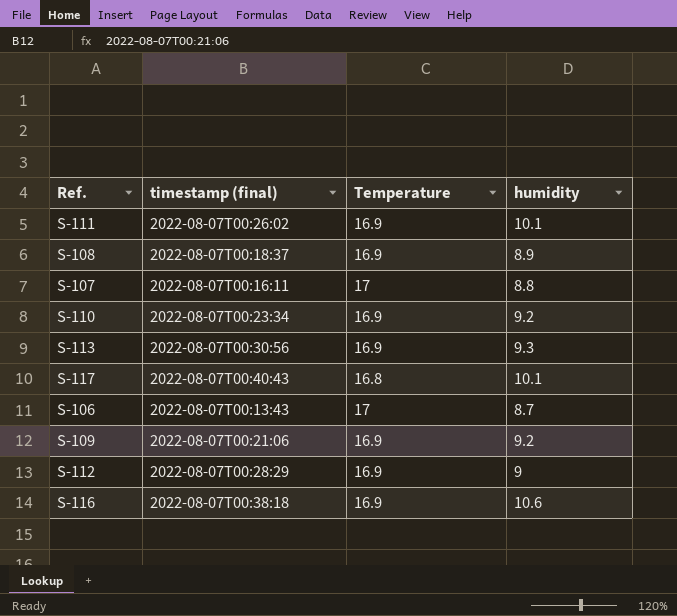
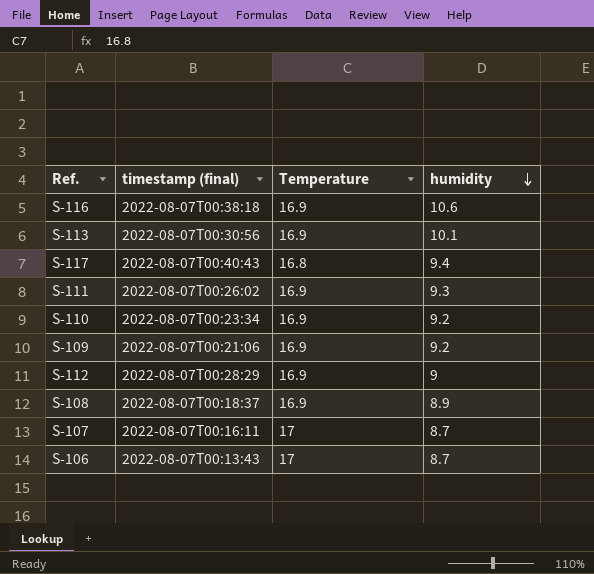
row order: none -> humidity descending
S-113 | humidity: 9.3 -> 10.1
S-117 | humidity: 10.1 -> 9.4
S-111 | humidity: 10.1 -> 9.3
S-107 | humidity: 8.8 -> 8.7

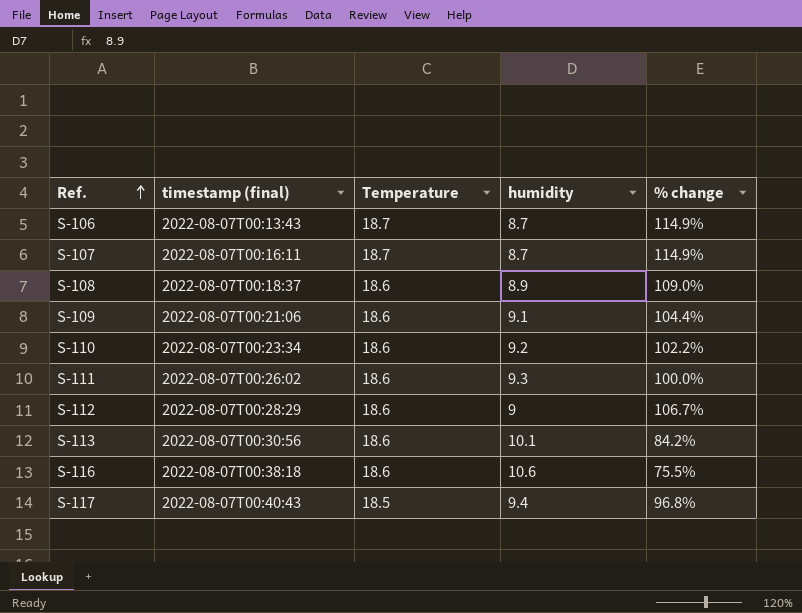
row order: humidity descending -> Ref. ascending
column % change | formula: none -> ([Temperature] - [humidity]) / [humidity]
S-106 | Temperature: 17 -> 18.7
S-107 | Temperature: 17 -> 18.7
S-108 | Temperature: 16.9 -> 18.6
S-109 | Temperature: 16.9 -> 18.6
S-109 | humidity: 9.2 -> 9.1
S-110 | Temperature: 16.9 -> 18.6
S-111 | Temperature: 16.9 -> 18.6
S-112 | Temperature: 16.9 -> 18.6
S-113 | Temperature: 16.9 -> 18.6
S-116 | Temperature: 16.9 -> 18.6
S-117 | Temperature: 16.8 -> 18.5

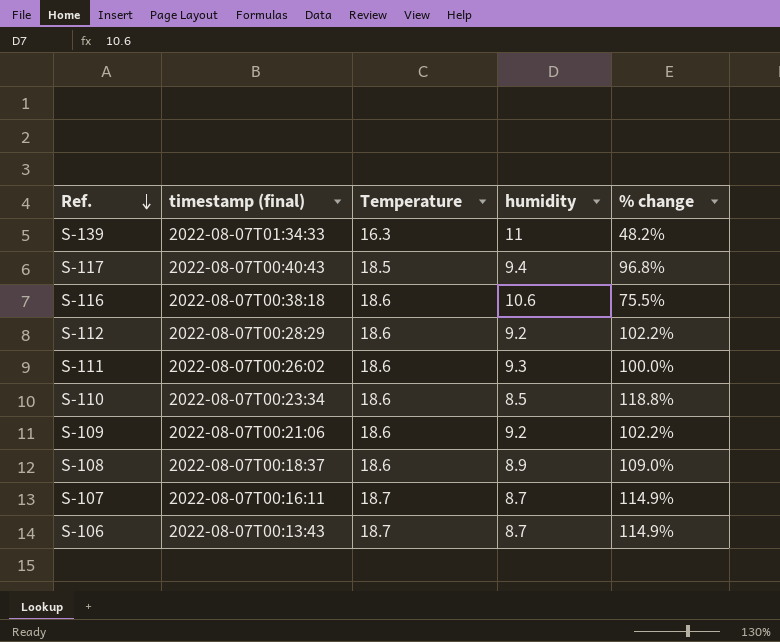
row order: Ref. ascending -> Ref. descending
row S-113: 2022-08-07T00:30:56 | 18.6 | 10.1 | 84.2% -> none
row S-139: none -> 2022-08-07T01:34:33 | 16.3 | 11 | 48.2%
S-112 | humidity: 9 -> 9.2
S-112 | % change: 106.7% -> 102.2%
S-110 | humidity: 9.2 -> 8.5
S-110 | % change: 102.2% -> 118.8%
S-109 | humidity: 9.1 -> 9.2
S-109 | % change: 104.4% -> 102.2%

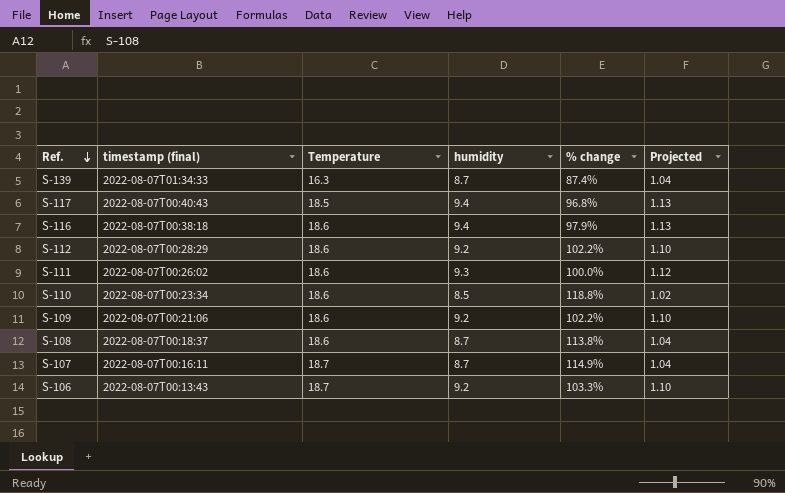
column Projected | formula: none -> [humidity] * 0.12
S-139 | humidity: 11 -> 8.7
S-139 | % change: 48.2% -> 87.4%
S-116 | humidity: 10.6 -> 9.4
S-116 | % change: 75.5% -> 97.9%
S-108 | humidity: 8.9 -> 8.7
S-108 | % change: 109.0% -> 113.8%
S-106 | humidity: 8.7 -> 9.2
S-106 | % change: 114.9% -> 103.3%

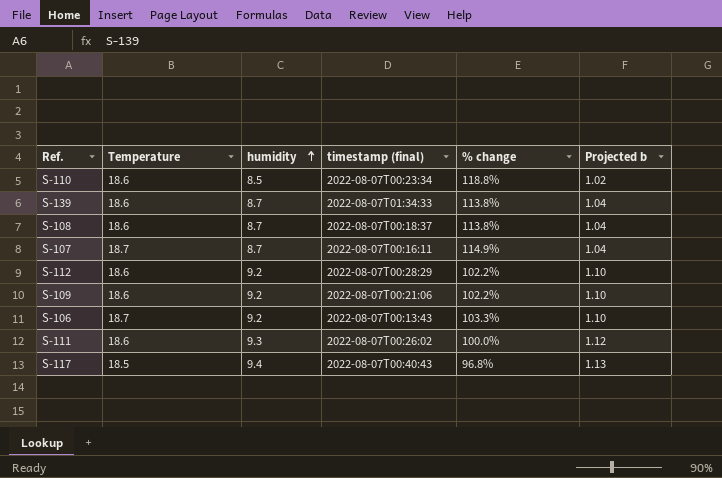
row order: Ref. descending -> humidity ascending
column timestamp (final) | position: 2 -> 4
column name: Projected -> Projected b
row S-116: 2022-08-07T00:38:18 | 18.6 | 9.4 | 97.9% | 1.13 -> none
S-139 | Temperature: 16.3 -> 18.6
S-139 | % change: 87.4% -> 113.8%

